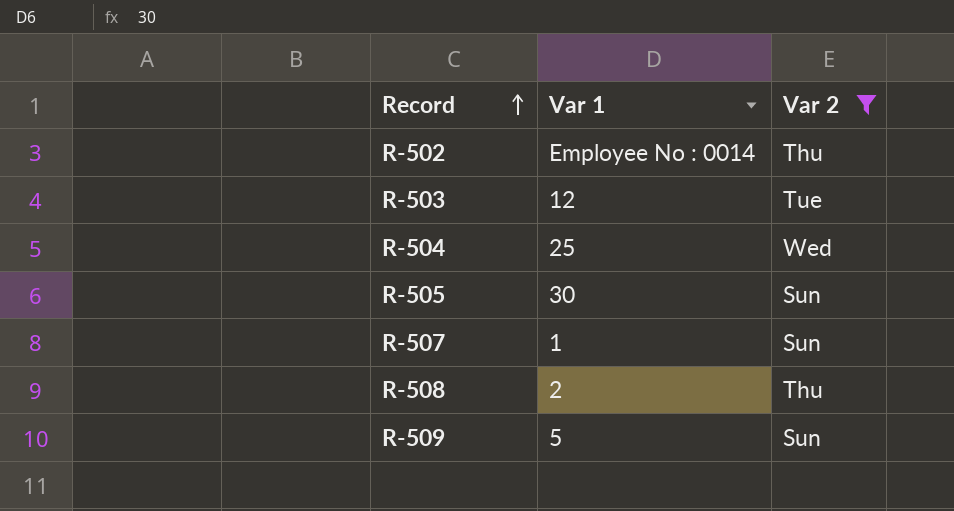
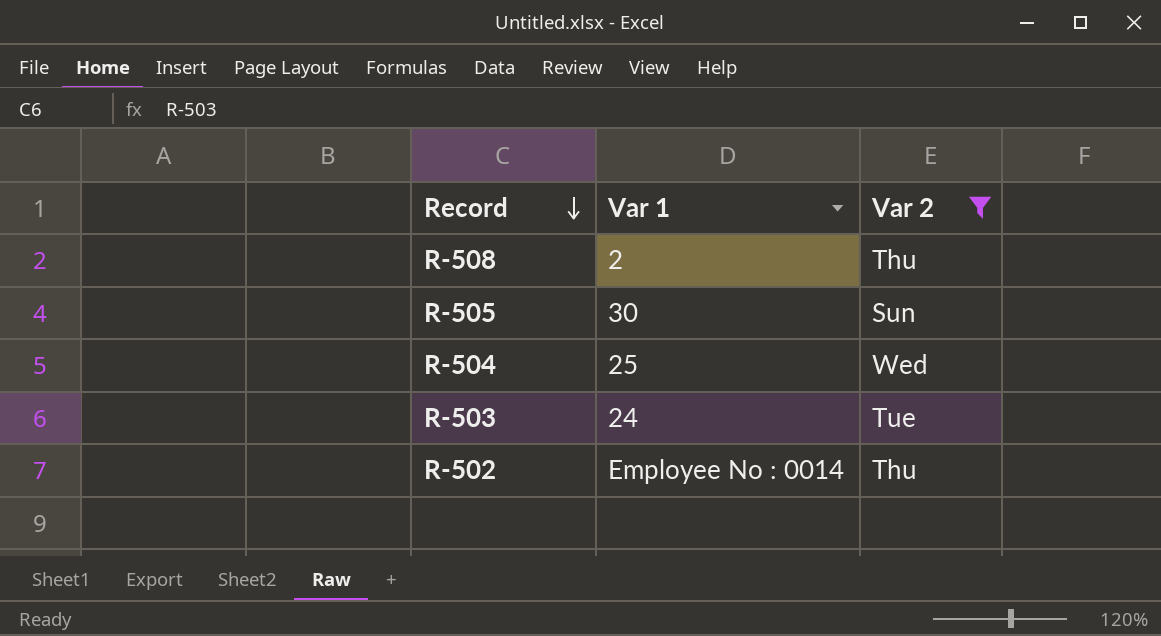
row order: Record ascending -> Record descending
row R-507: 1 | Sun -> none
row R-509: 5 | Sun -> none
R-503 | Var 1: 12 -> 24

